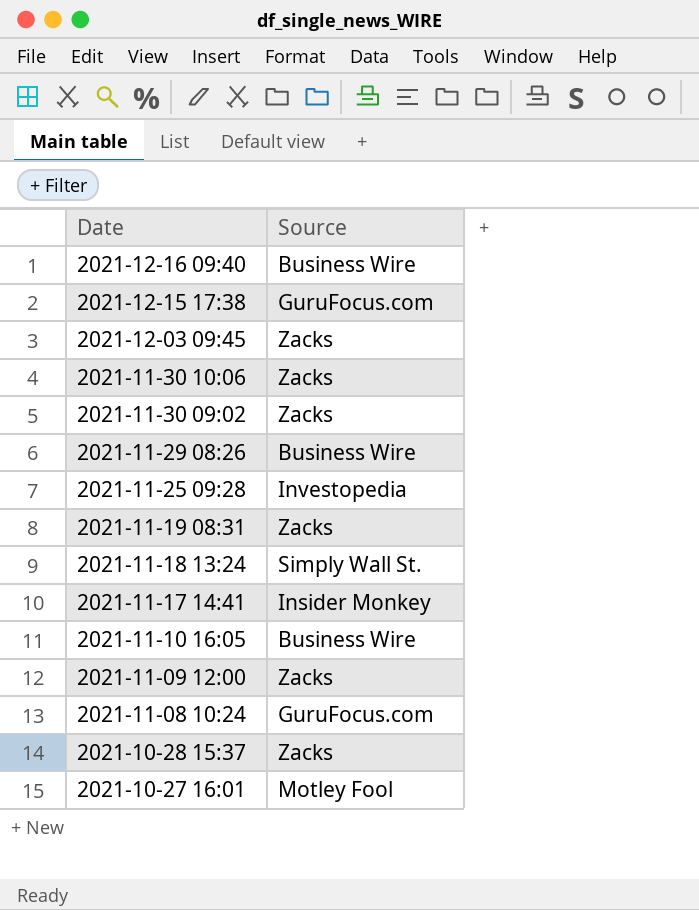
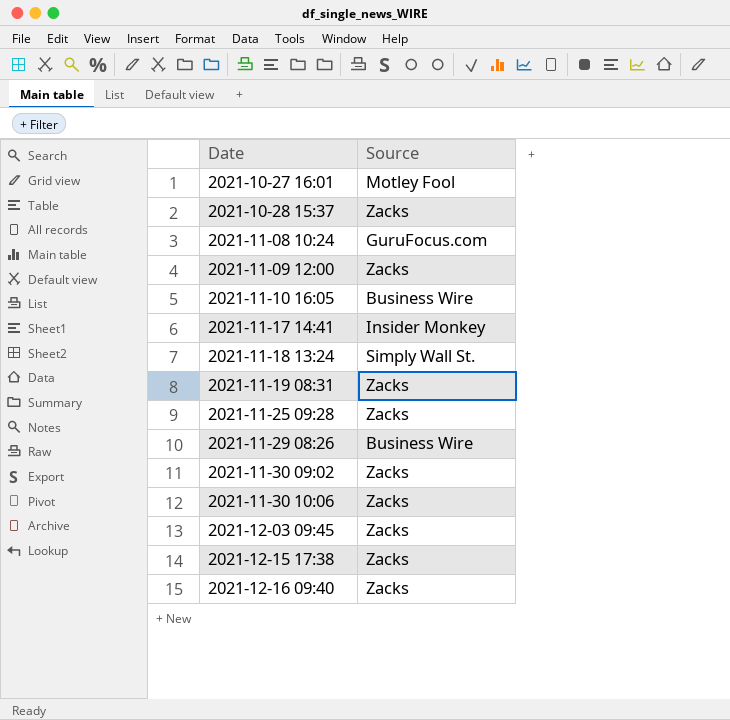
row order: Date descending -> Date ascending
2021-11-25 09:28 | Source: Investopedia -> Zacks
2021-12-15 17:38 | Source: GuruFocus.com -> Zacks
2021-12-16 09:40 | Source: Business Wire -> Zacks

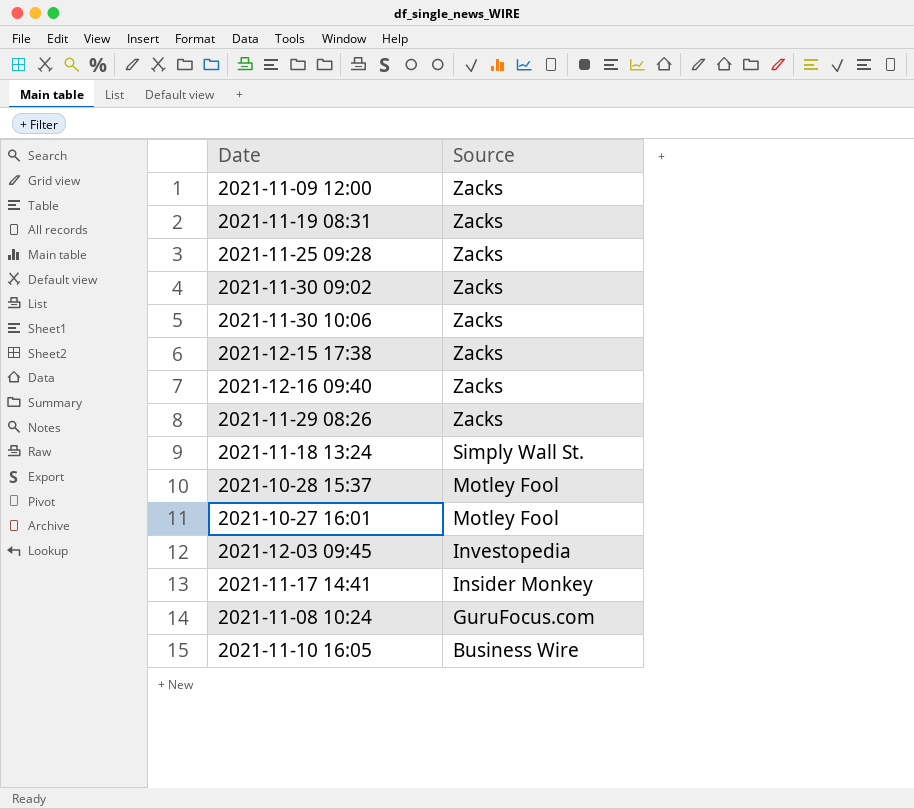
row order: Date ascending -> Source descending
2021-11-29 08:26 | Source: Business Wire -> Zacks
2021-10-28 15:37 | Source: Zacks -> Motley Fool
2021-12-03 09:45 | Source: Zacks -> Investopedia

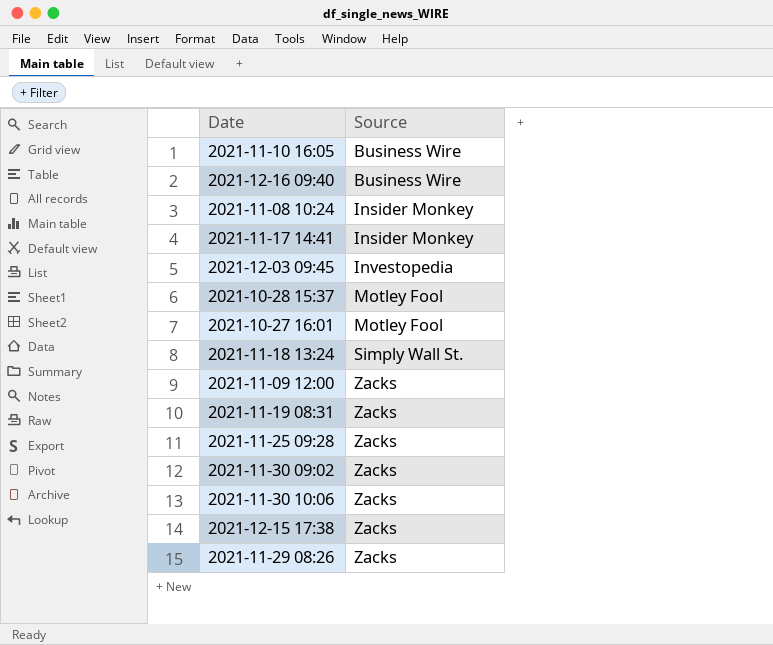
row order: Source descending -> Source ascending
2021-12-16 09:40 | Source: Zacks -> Business Wire
2021-11-08 10:24 | Source: GuruFocus.com -> Insider Monkey

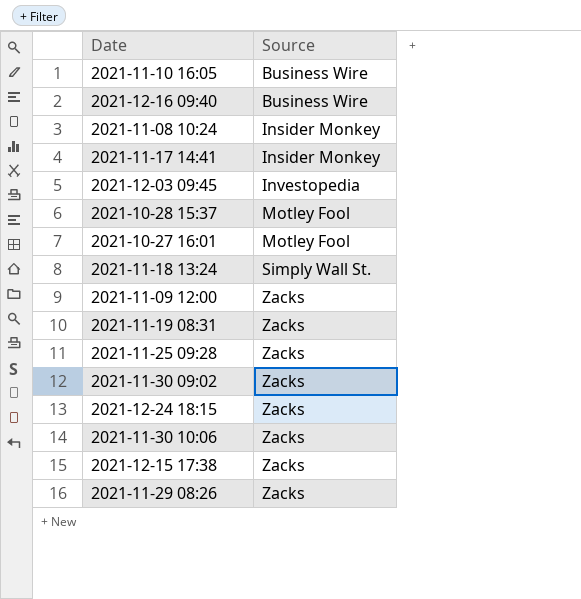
row 2021-12-24 18:15: none -> Zacks

